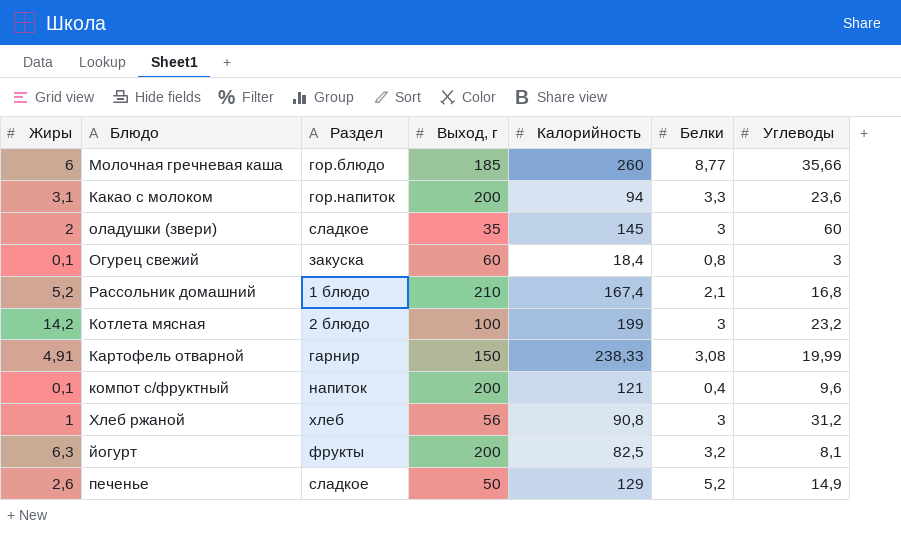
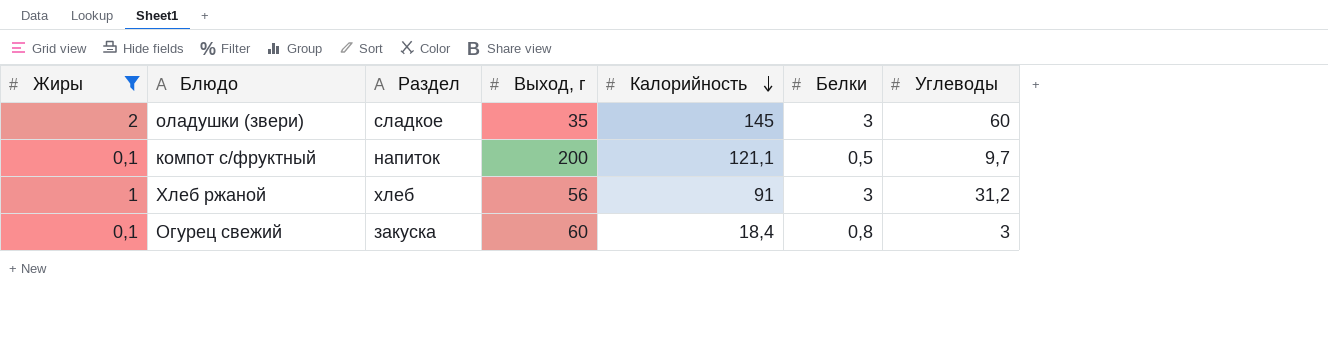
filter: none -> Жиры <= 2
row order: none -> Калорийность descending
компот с/фруктный | Калорийность: 121 -> 121,1
компот с/фруктный | Белки: 0,4 -> 0,5
компот с/фруктный | Углеводы: 9,6 -> 9,7
Хлеб ржаной | Калорийность: 90,8 -> 91

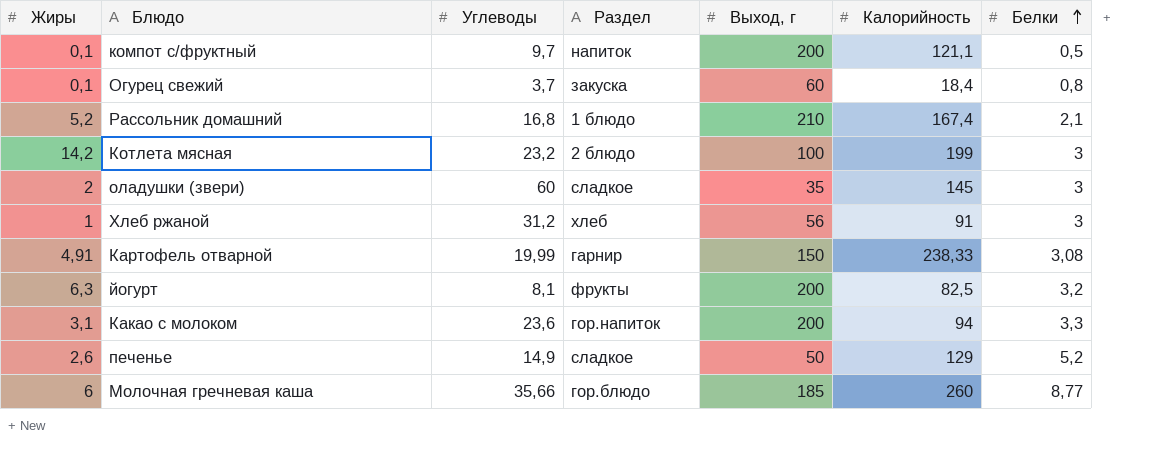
filter: Жиры <= 2 -> none
row order: Калорийность descending -> Белки ascending
column Углеводы | position: 7 -> 3
Огурец свежий | Углеводы: 3 -> 3,7

